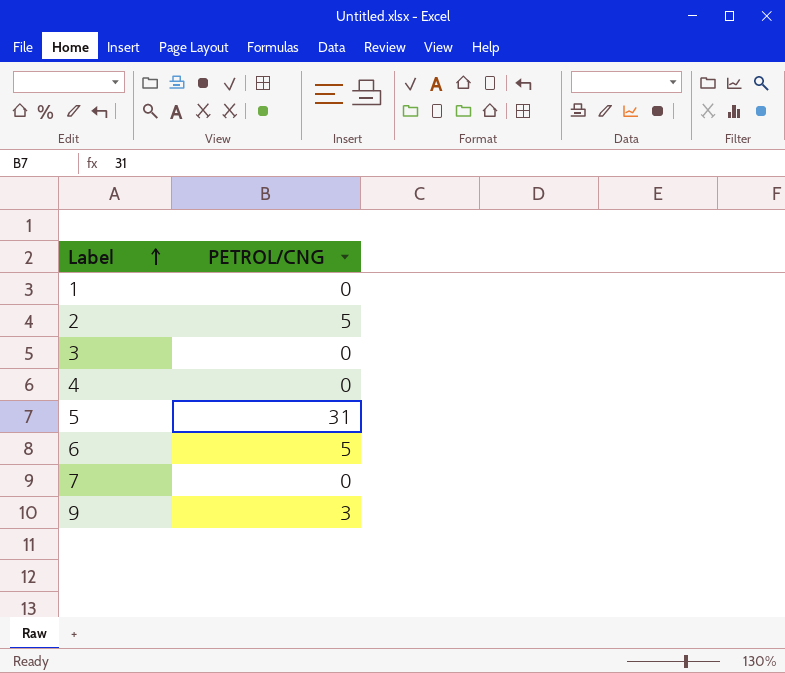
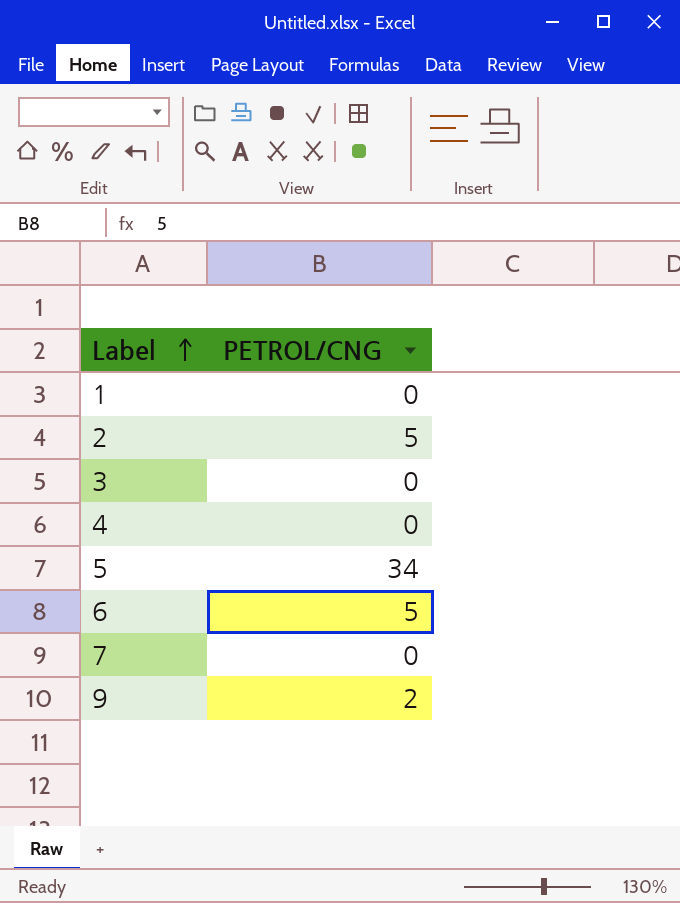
5 | PETROL/CNG: 31 -> 34
9 | PETROL/CNG: 3 -> 2

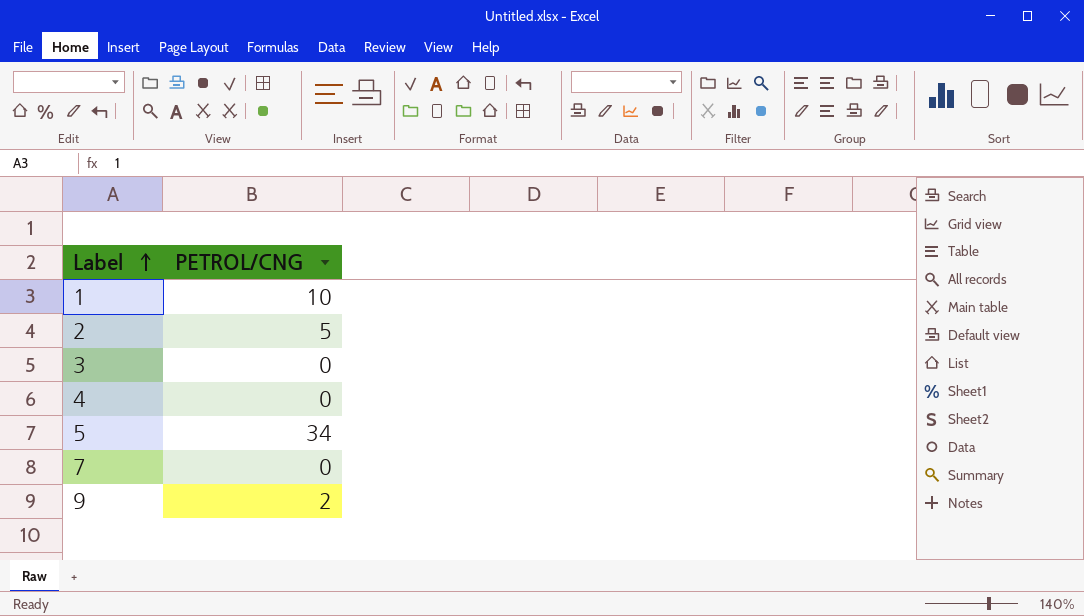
row 6: 5 -> none
1 | PETROL/CNG: 0 -> 10

